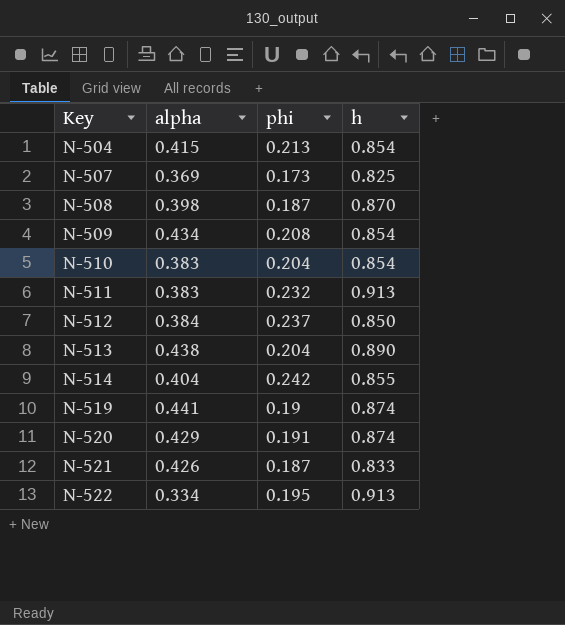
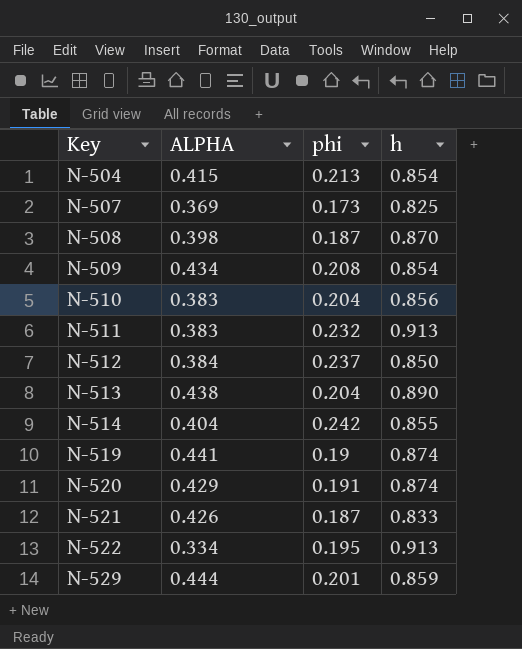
column name: alpha -> ALPHA
N-510 | h: 0.854 -> 0.856
row N-529: none -> 0.444 | 0.201 | 0.859

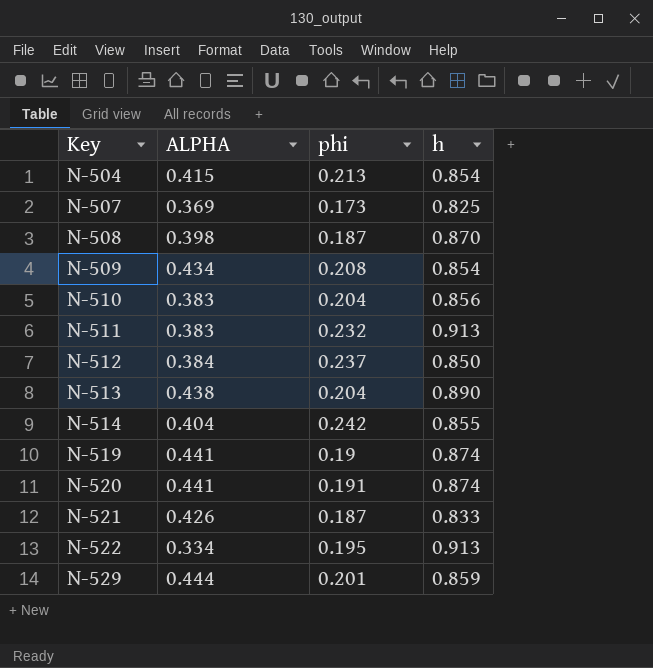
N-520 | ALPHA: 0.429 -> 0.441

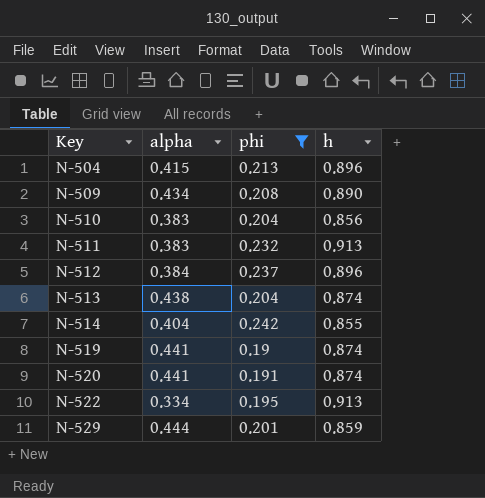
filter: none -> phi >= 0.19
column name: ALPHA -> alpha
N-504 | h: 0.854 -> 0.896
N-509 | h: 0.854 -> 0.890
N-512 | h: 0.850 -> 0.896
N-513 | h: 0.890 -> 0.874

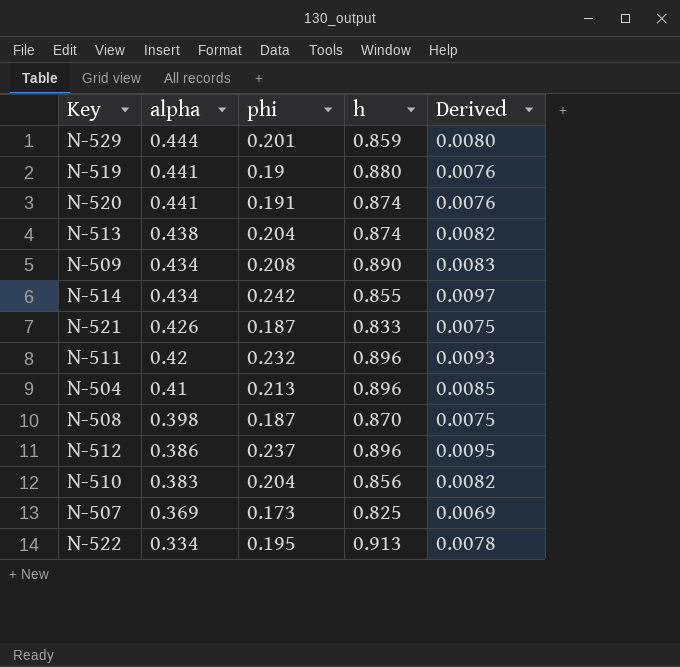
filter: phi >= 0.19 -> none
row order: Key ascending -> alpha descending
column Derived | formula: none -> [phi] * 0.04
N-519 | h: 0.874 -> 0.880
N-514 | alpha: 0.404 -> 0.434
N-511 | alpha: 0.383 -> 0.42
N-511 | h: 0.913 -> 0.896
N-504 | alpha: 0.415 -> 0.41
N-512 | alpha: 0.384 -> 0.386

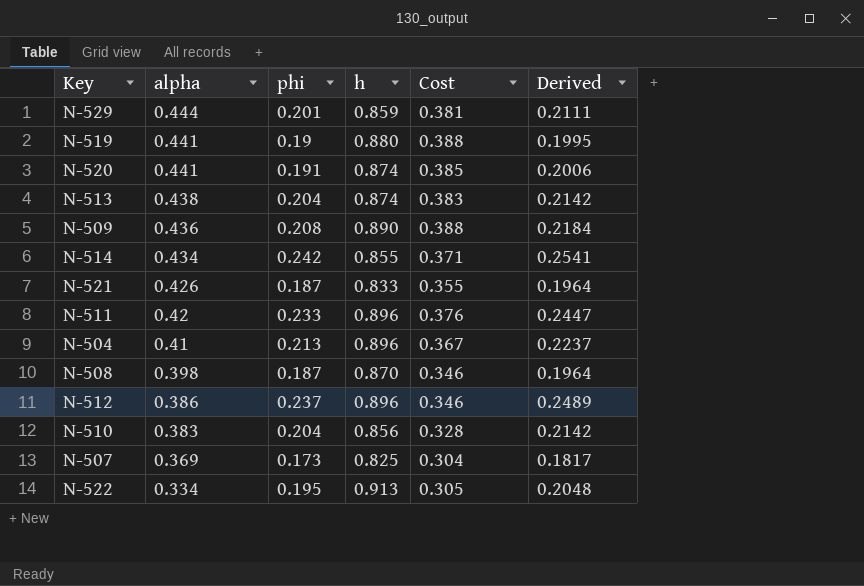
column Cost | formula: none -> [alpha] * [h]
column Derived | formula: [phi] * 0.04 -> [phi] * 1.05
N-509 | alpha: 0.434 -> 0.436
N-511 | phi: 0.232 -> 0.233

